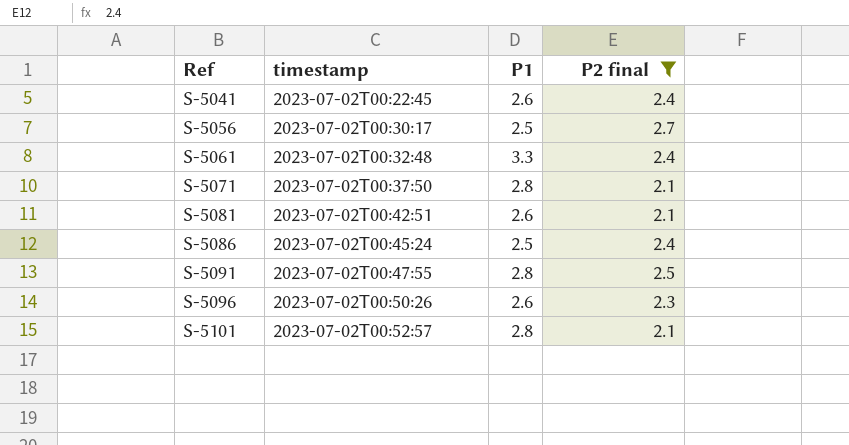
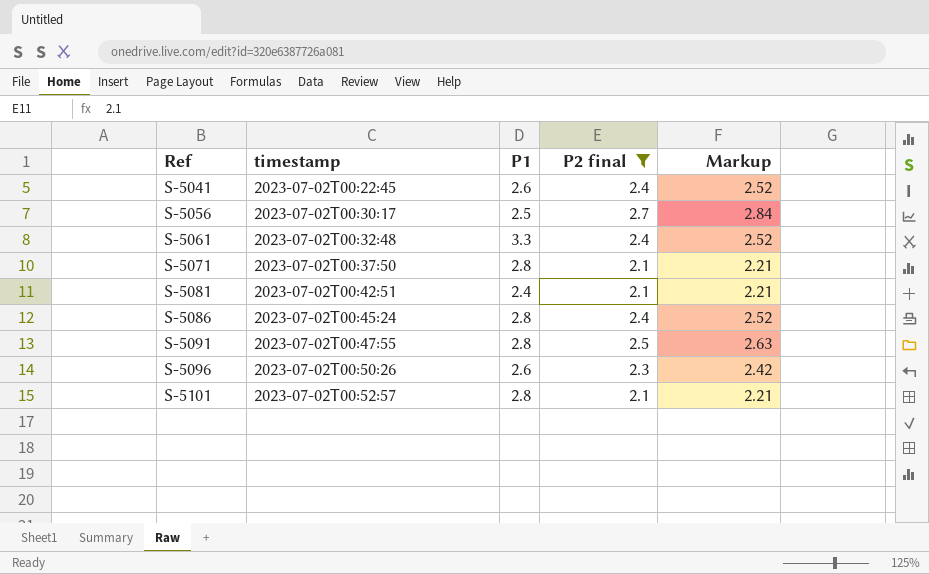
column Markup | formula: none -> [P2 final] * 1.05
S-5081 | P1: 2.6 -> 2.4
S-5086 | P1: 2.5 -> 2.8

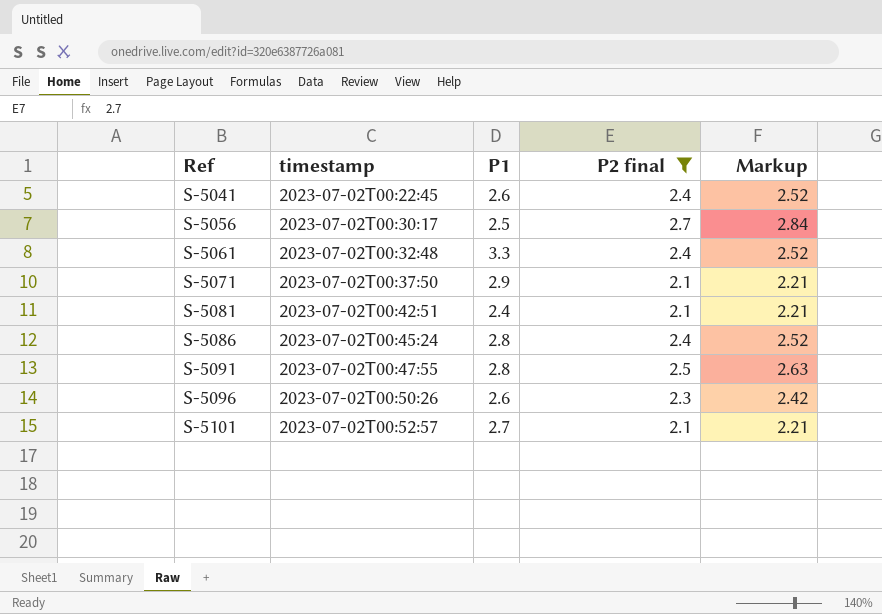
S-5071 | P1: 2.8 -> 2.9
S-5101 | P1: 2.8 -> 2.7

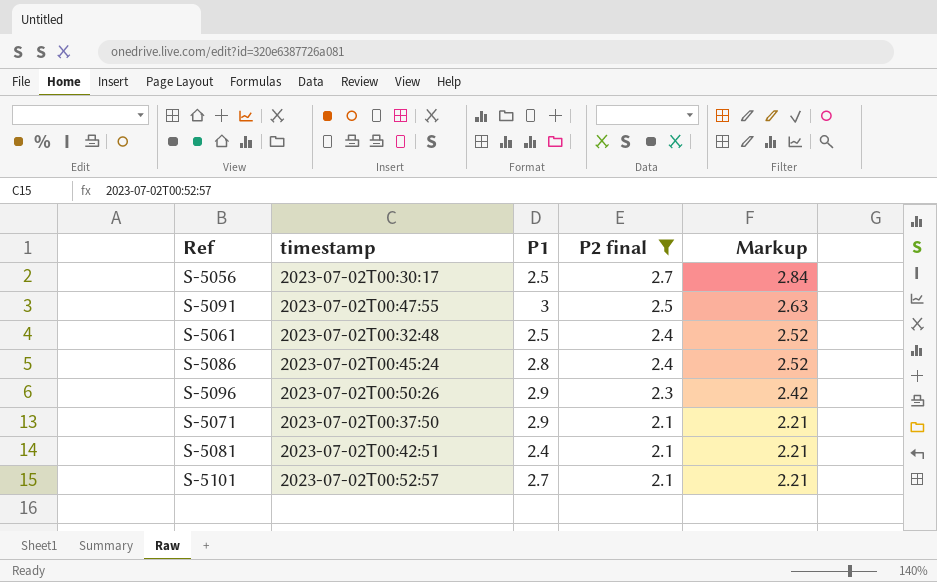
row order: Ref ascending -> P2 final descending
row S-5041: 2023-07-02T00:22:45 | 2.6 | 2.4 | 2.52 -> none
S-5091 | P1: 2.8 -> 3
S-5061 | P1: 3.3 -> 2.5
S-5096 | P1: 2.6 -> 2.9

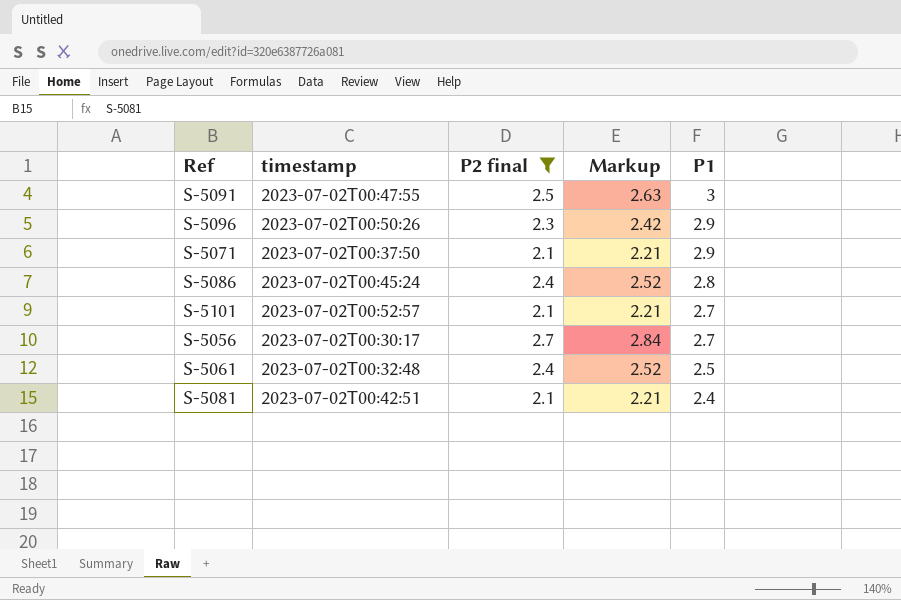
row order: P2 final descending -> P1 descending
column P1 | position: 3 -> 5
S-5056 | P1: 2.5 -> 2.7

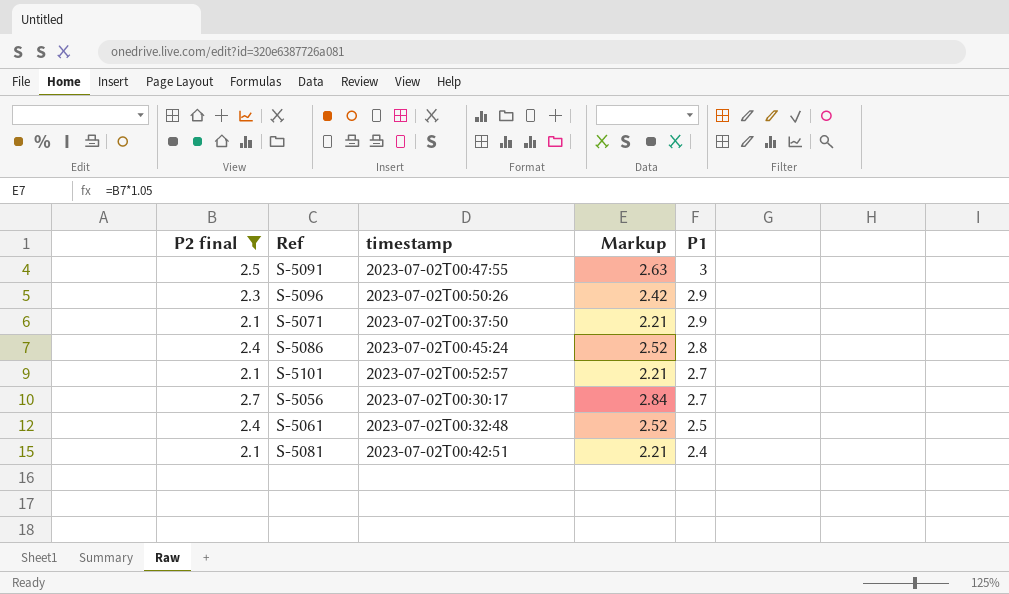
column P2 final | position: 3 -> 1

